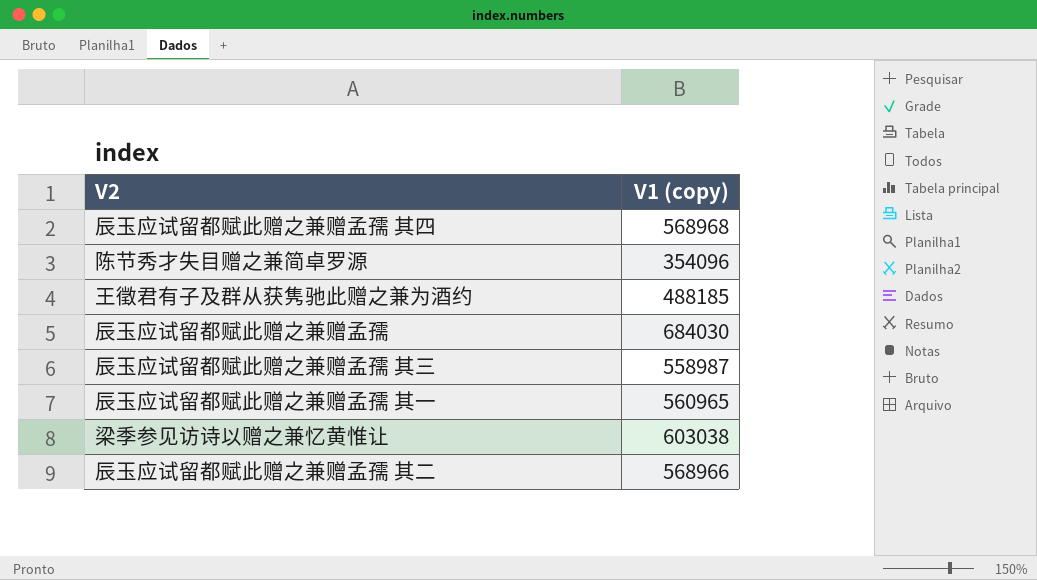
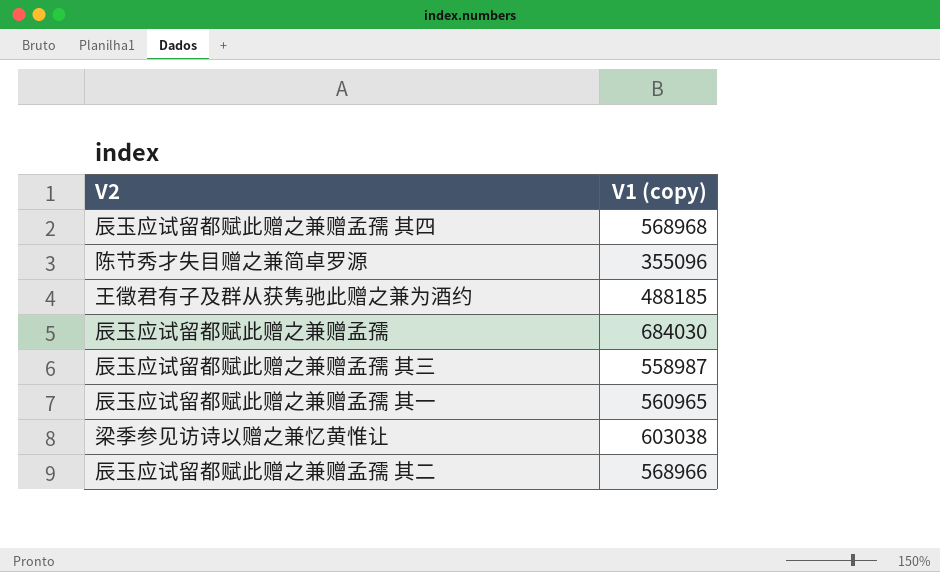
陈节秀才失目赠之兼简卓罗源 | V1 (copy): 354096 -> 355096

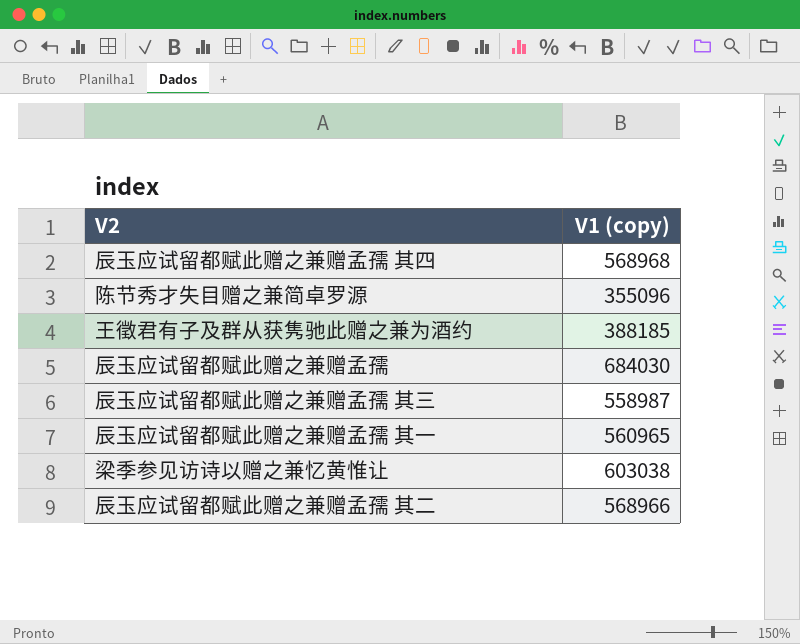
王徵君有子及群从获隽驰此赠之兼为酒约 | V1 (copy): 488185 -> 388185

